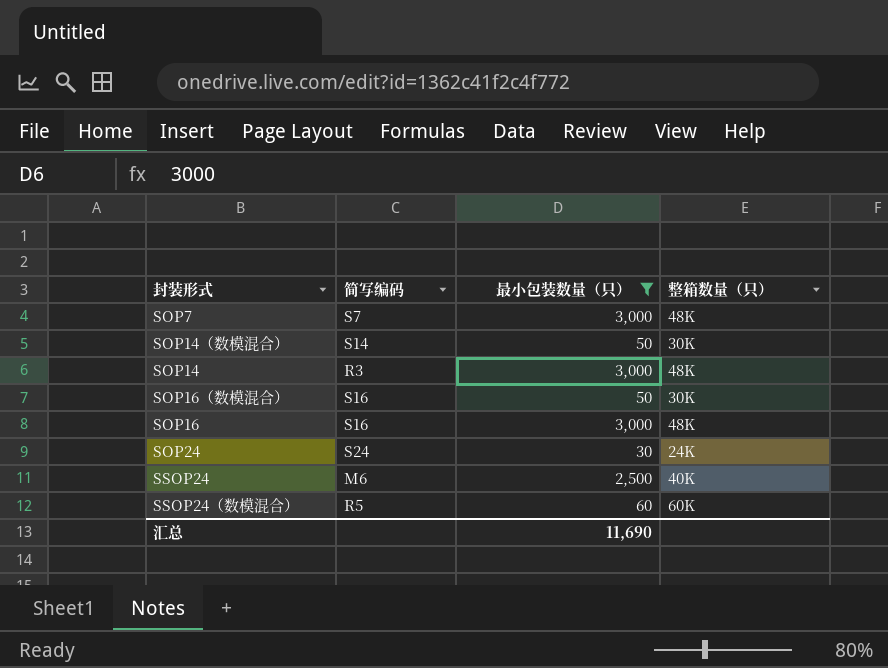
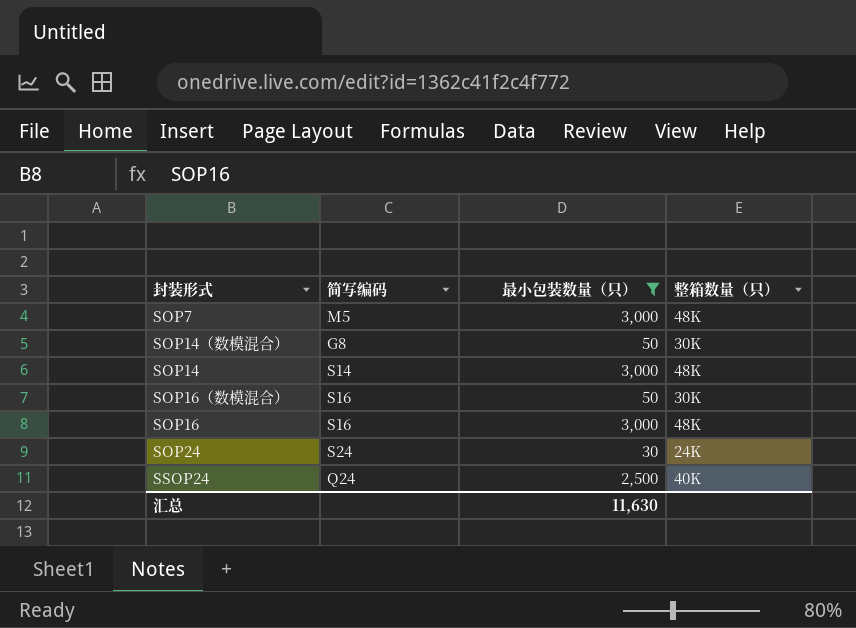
row SSOP24（数模混合）: R5 | 60 | 60K -> none
SOP7 | 简写编码: S7 -> M5
SOP14（数模混合） | 简写编码: S14 -> G8
SOP14 | 简写编码: R3 -> S14
SSOP24 | 简写编码: M6 -> Q24
汇总 | 最小包装数量（只）: 11,690 -> 11,630

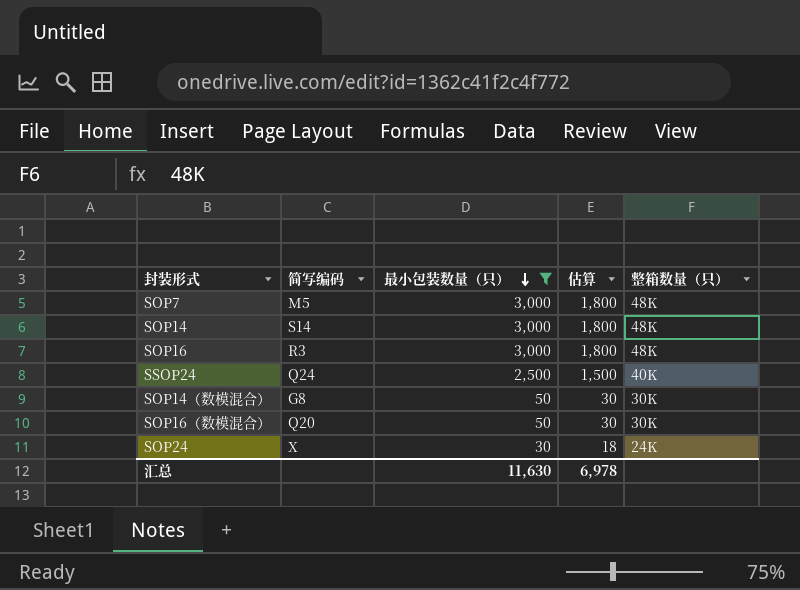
row order: none -> 最小包装数量（只） descending
column 估算 | formula: none -> [最小包装数量（只）] * 0.6
SOP16 | 简写编码: S16 -> R3
SOP16（数模混合） | 简写编码: S16 -> Q20
SOP24 | 简写编码: S24 -> X

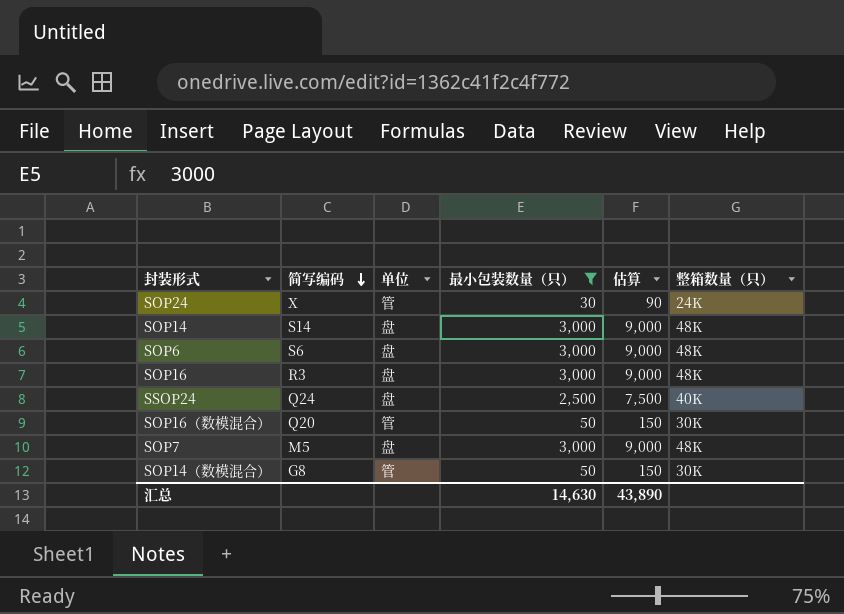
row order: 最小包装数量（只） descending -> 简写编码 descending
column 单位 | position: none -> 3
column 估算 | formula: [最小包装数量（只）] * 0.6 -> [最小包装数量（只）] * 3
row SOP6: none -> S6 | 盘 | 3,000 | 9,000 | 48K
汇总 | 最小包装数量（只）: 11,630 -> 14,630
汇总 | 估算: 6,978 -> 43,890

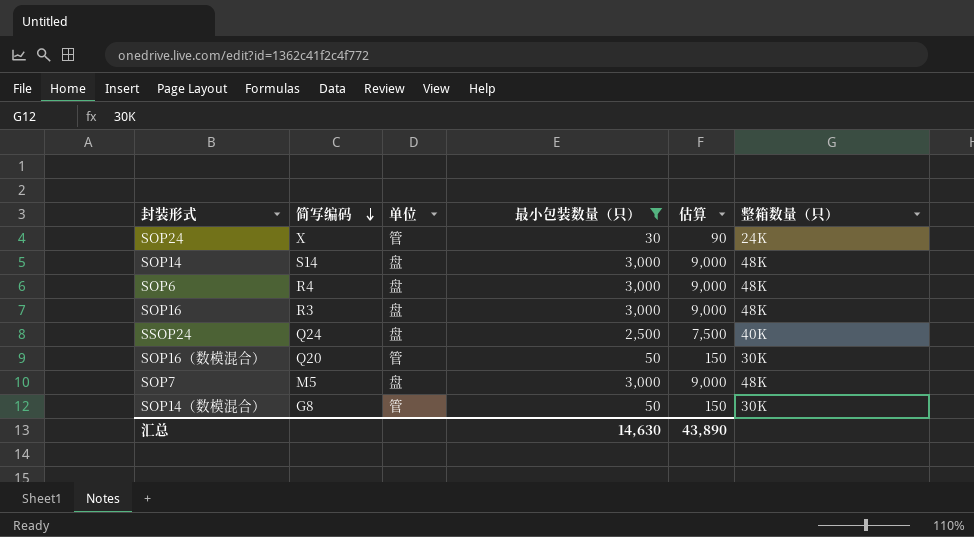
SOP6 | 简写编码: S6 -> R4

